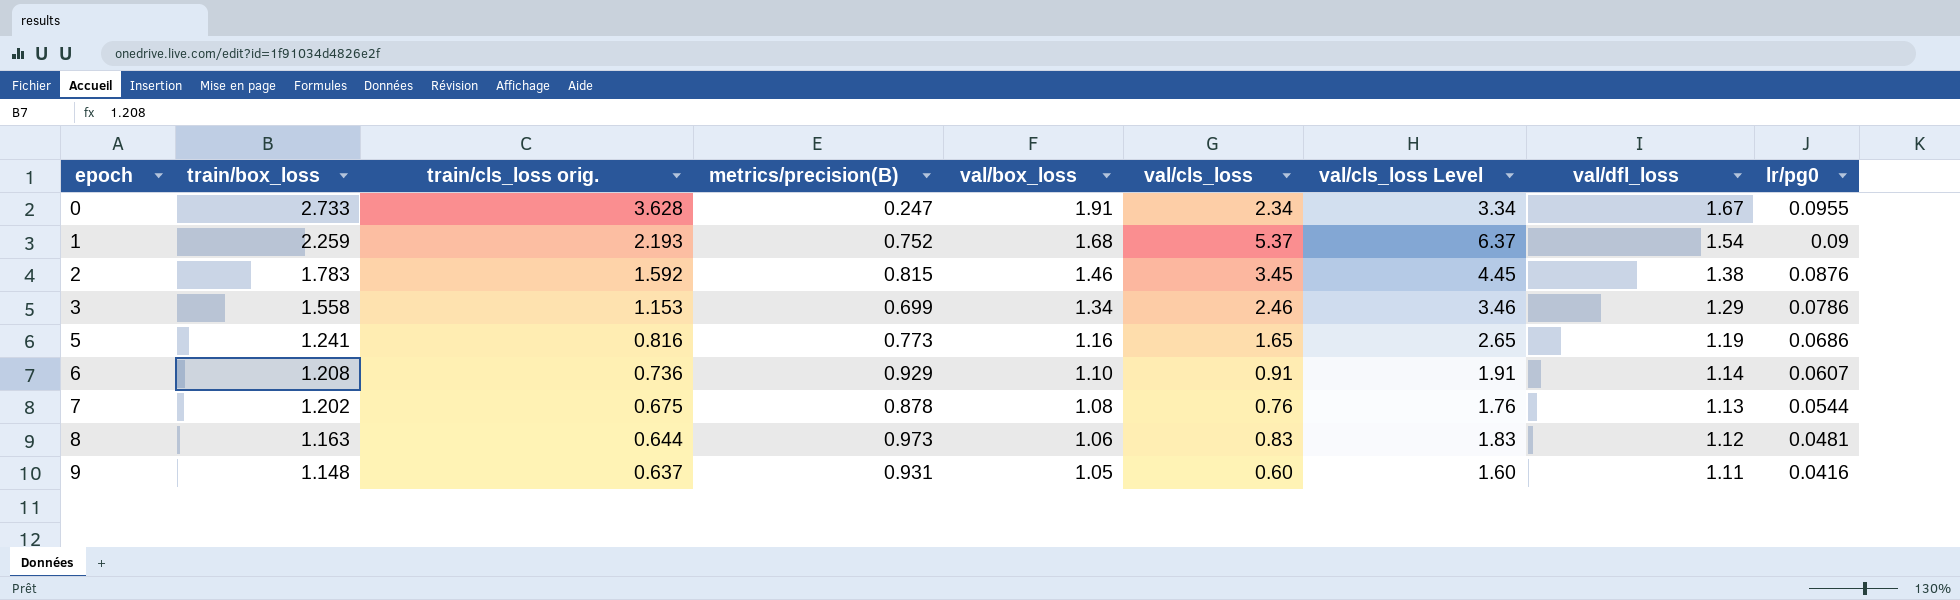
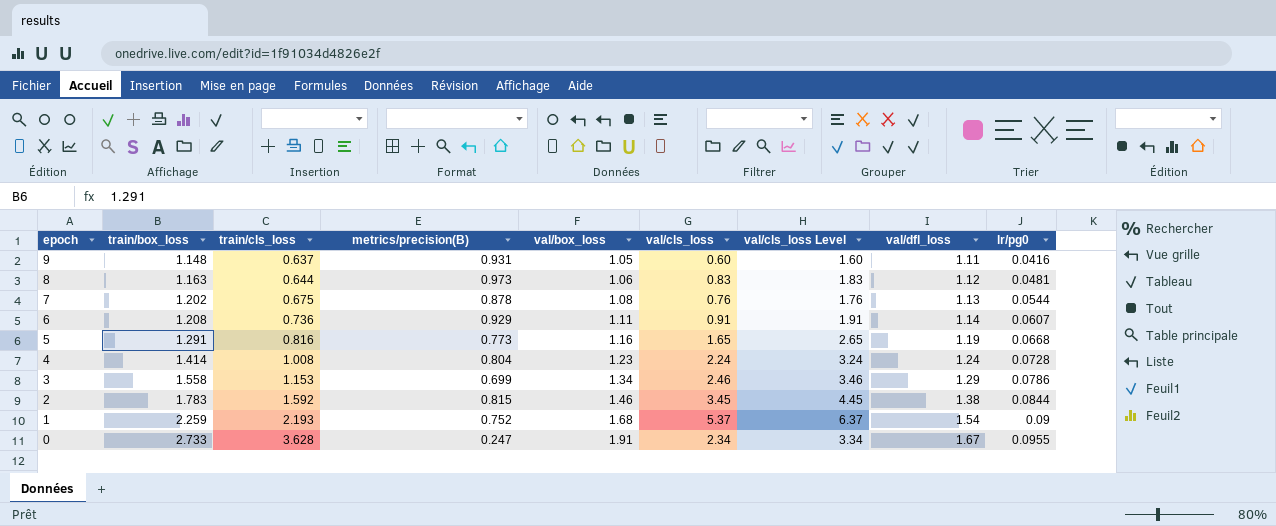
row order: epoch ascending -> epoch descending
column name: train/cls_loss orig. -> train/cls_loss
6 | val/box_loss: 1.10 -> 1.11
5 | train/box_loss: 1.241 -> 1.291
5 | lr/pg0: 0.0686 -> 0.0668
row 4: none -> 1.414 | 1.008 | 0.804 | 1.23 | 2.24 | 3.24 | 1.24 | 0.0728
2 | lr/pg0: 0.0876 -> 0.0844

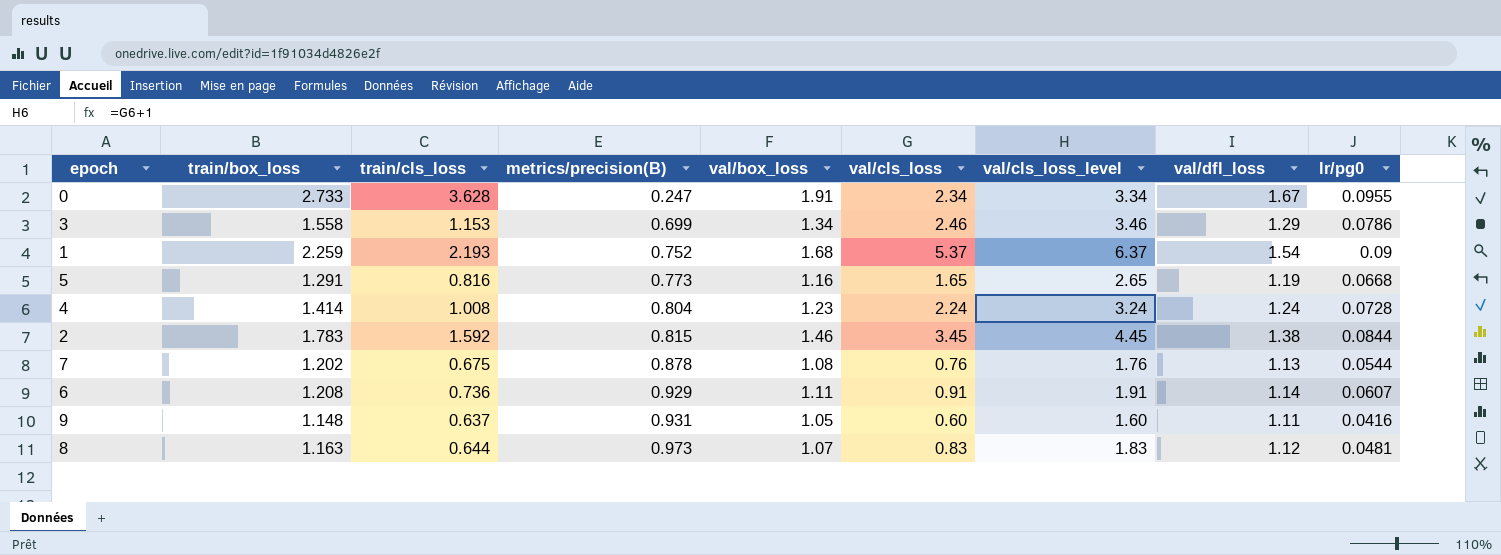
row order: epoch descending -> metrics/precision(B) ascending
column name: val/cls_loss Level -> val/cls_loss_level
8 | val/box_loss: 1.06 -> 1.07

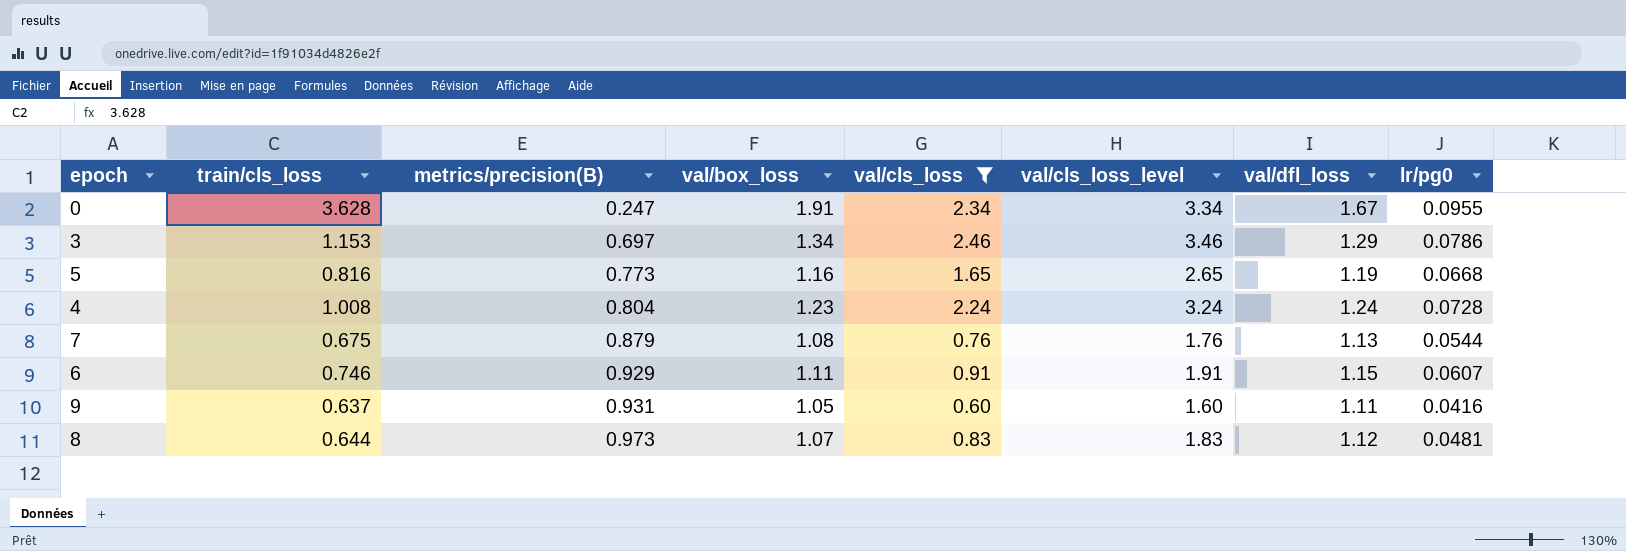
filter: none -> val/cls_loss <= 2.46
column train/box_loss | position: 2 -> none
3 | metrics/precision(B): 0.699 -> 0.697
7 | metrics/precision(B): 0.878 -> 0.879
6 | train/cls_loss: 0.736 -> 0.746
6 | val/dfl_loss: 1.14 -> 1.15

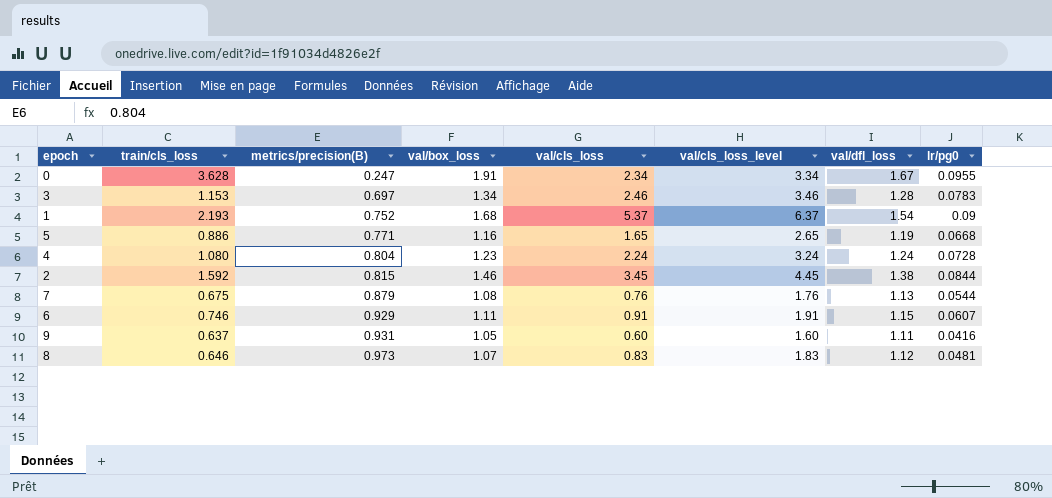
filter: val/cls_loss <= 2.46 -> none
3 | val/dfl_loss: 1.29 -> 1.28
3 | lr/pg0: 0.0786 -> 0.0783
5 | train/cls_loss: 0.816 -> 0.886
5 | metrics/precision(B): 0.773 -> 0.771
4 | train/cls_loss: 1.008 -> 1.080
8 | train/cls_loss: 0.644 -> 0.646

